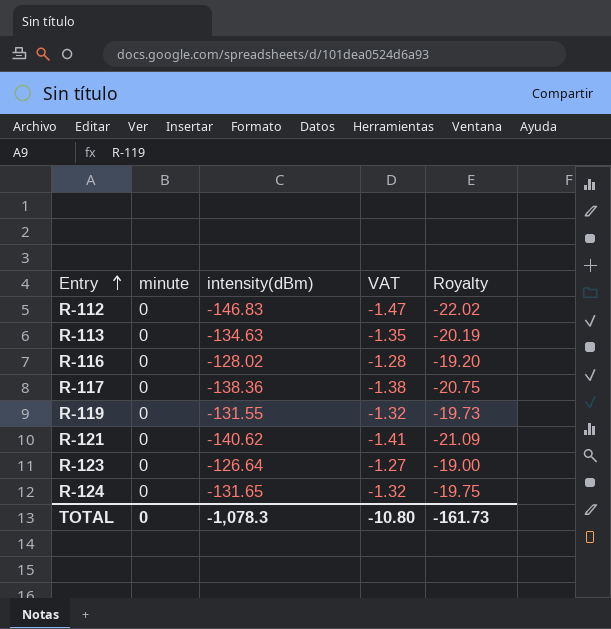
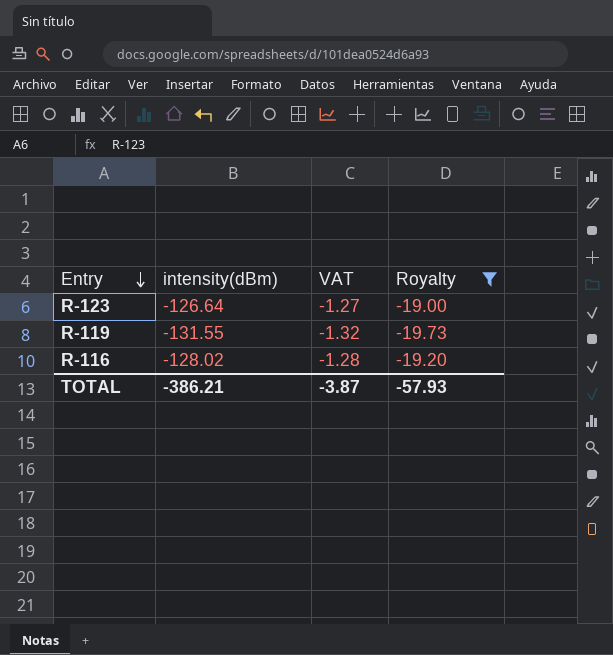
filter: none -> Royalty >= -19.73
row order: Entry ascending -> Entry descending
column minute | position: 2 -> none
TOTAL | intensity(dBm): -1,078.3 -> -386.21
TOTAL | VAT: -10.80 -> -3.87
TOTAL | Royalty: -161.73 -> -57.93

